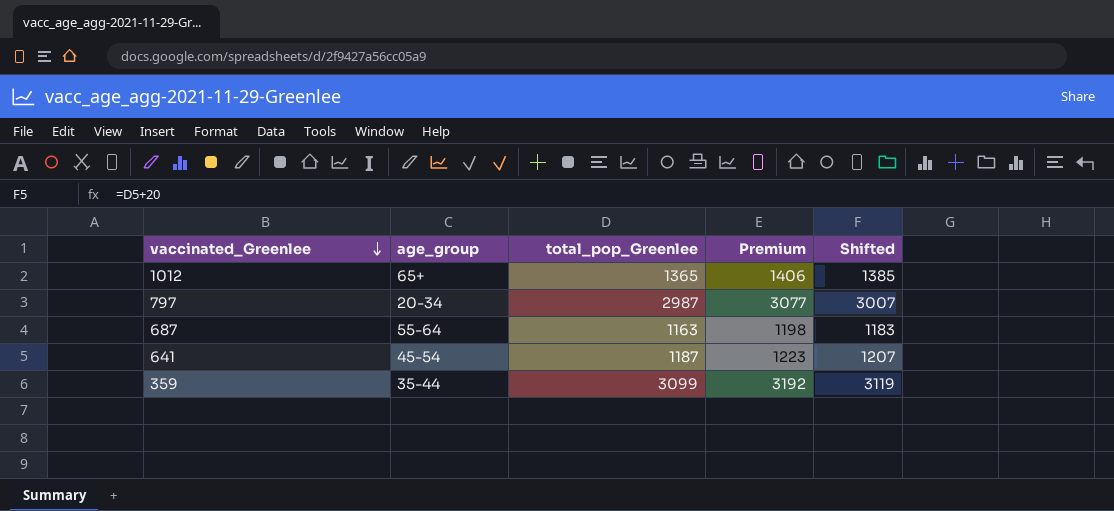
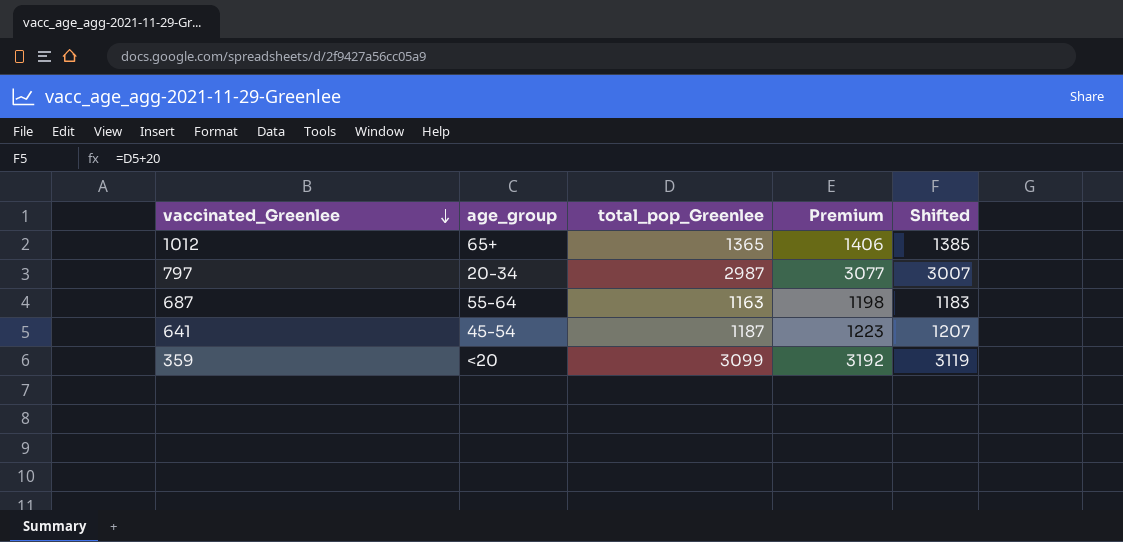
359 | age_group: 35-44 -> <20

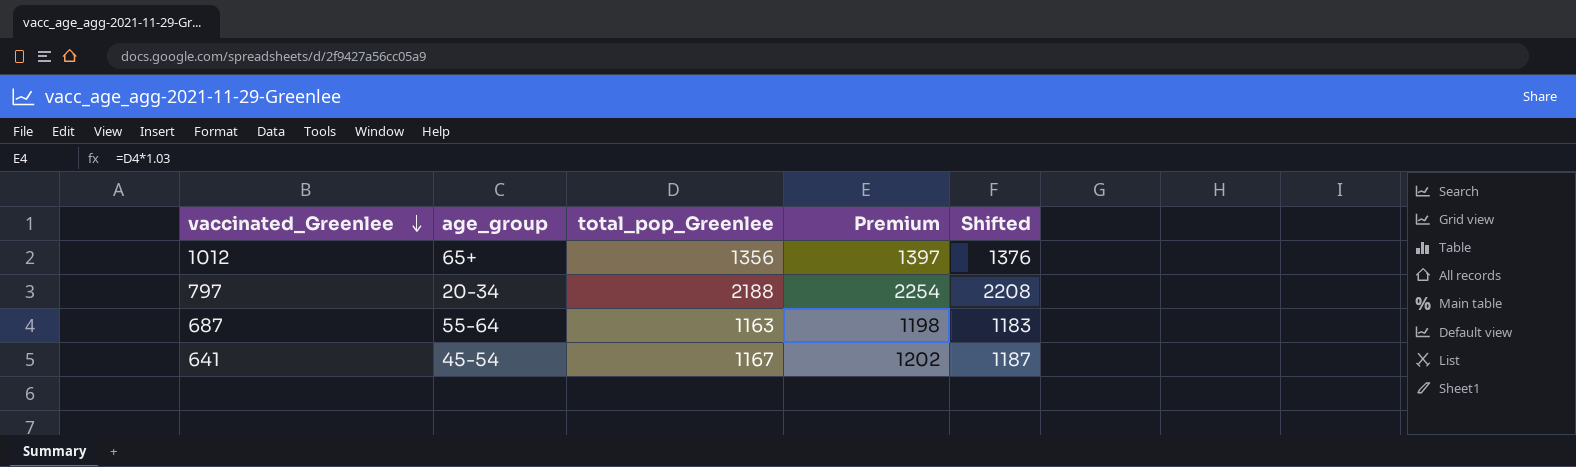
row 359: <20 | 3099 | 3192 | 3119 -> none
1012 | total_pop_Greenlee: 1365 -> 1356
1012 | Premium: 1406 -> 1397
1012 | Shifted: 1385 -> 1376
797 | total_pop_Greenlee: 2987 -> 2188
797 | Premium: 3077 -> 2254
797 | Shifted: 3007 -> 2208
641 | total_pop_Greenlee: 1187 -> 1167
641 | Premium: 1223 -> 1202
641 | Shifted: 1207 -> 1187

